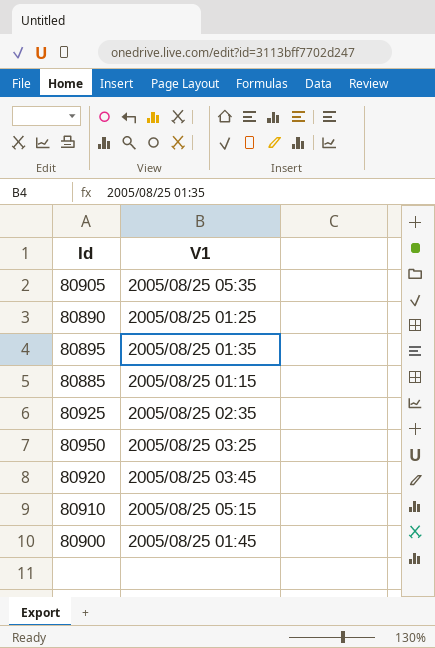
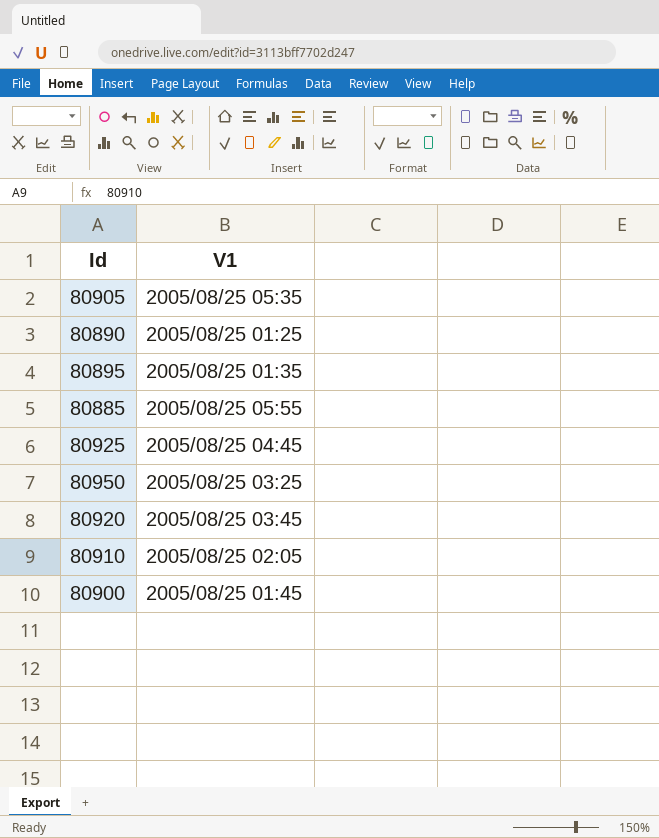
80885 | V1: 2005/08/25 01:15 -> 2005/08/25 05:55
80925 | V1: 2005/08/25 02:35 -> 2005/08/25 04:45
80910 | V1: 2005/08/25 05:15 -> 2005/08/25 02:05

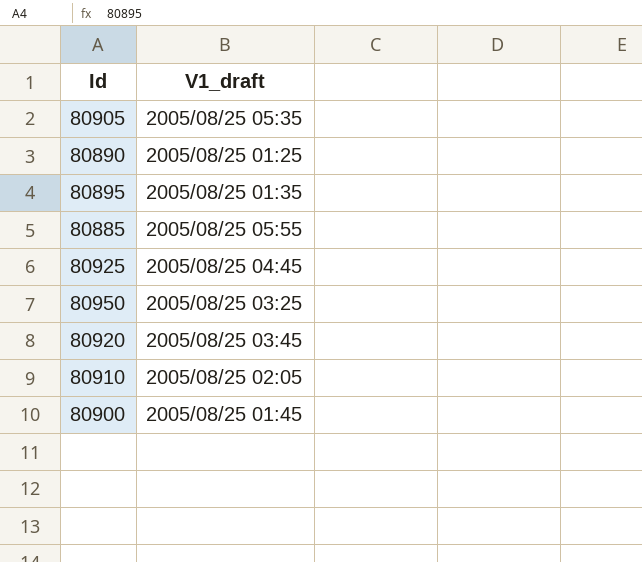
column name: V1 -> V1_draft

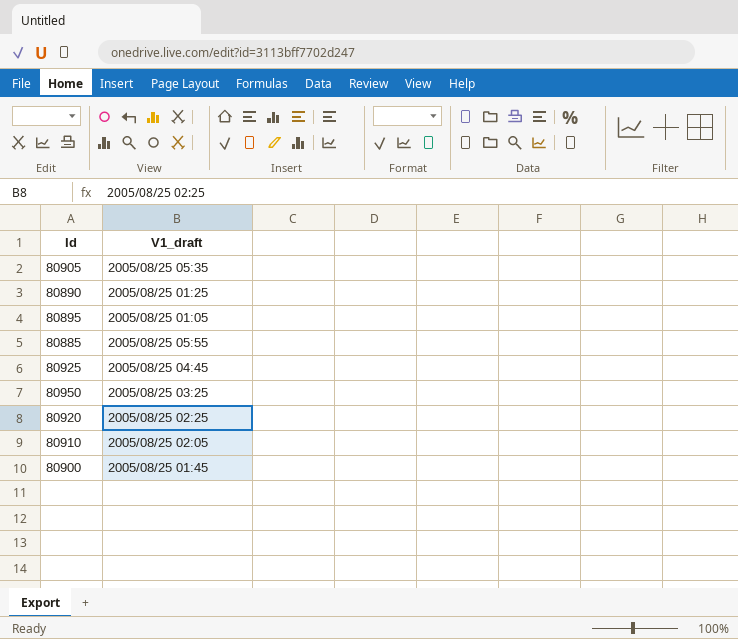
80895 | V1_draft: 2005/08/25 01:35 -> 2005/08/25 01:05
80920 | V1_draft: 2005/08/25 03:45 -> 2005/08/25 02:25

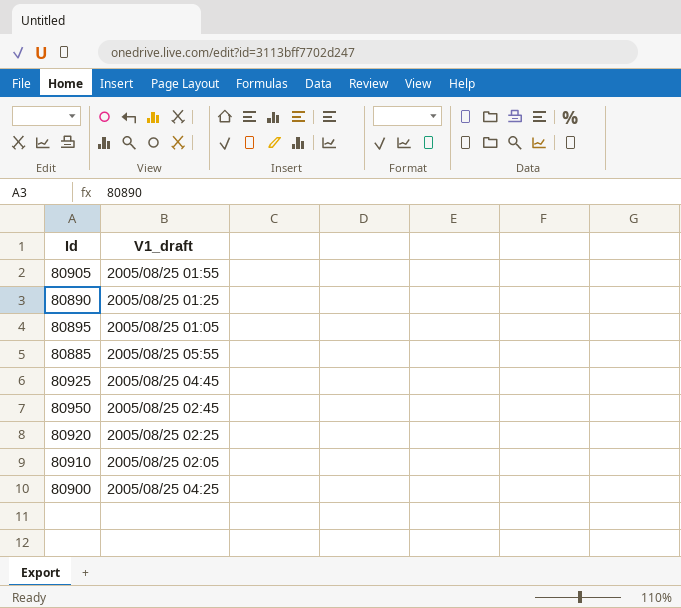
80905 | V1_draft: 2005/08/25 05:35 -> 2005/08/25 01:55
80950 | V1_draft: 2005/08/25 03:25 -> 2005/08/25 02:45
80900 | V1_draft: 2005/08/25 01:45 -> 2005/08/25 04:25

